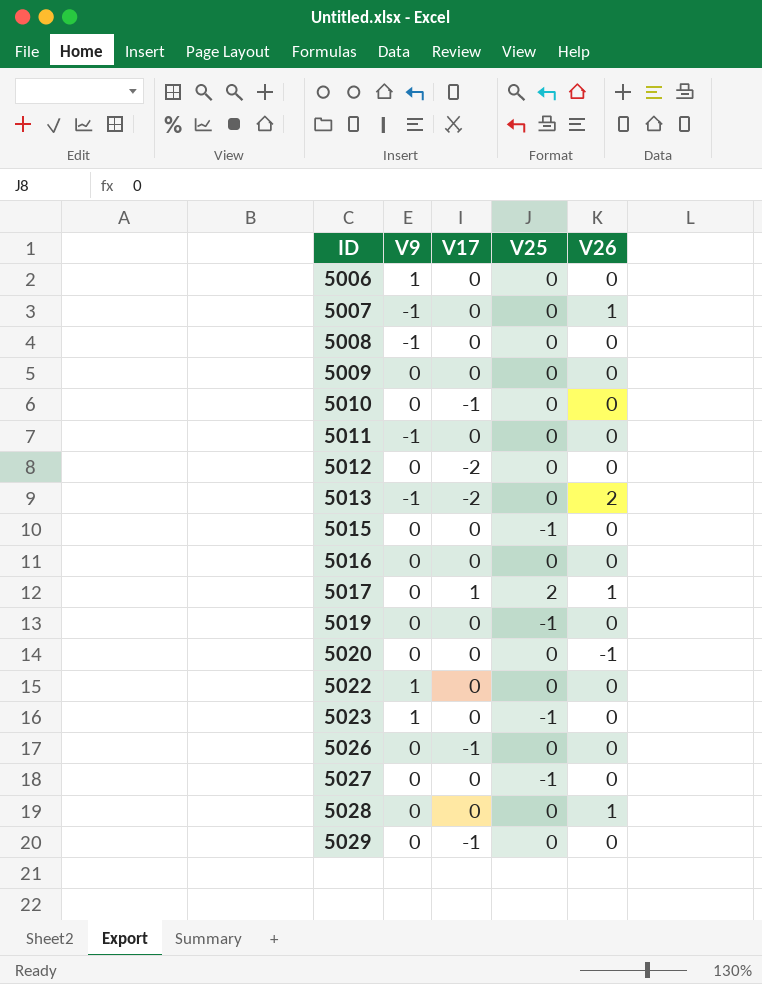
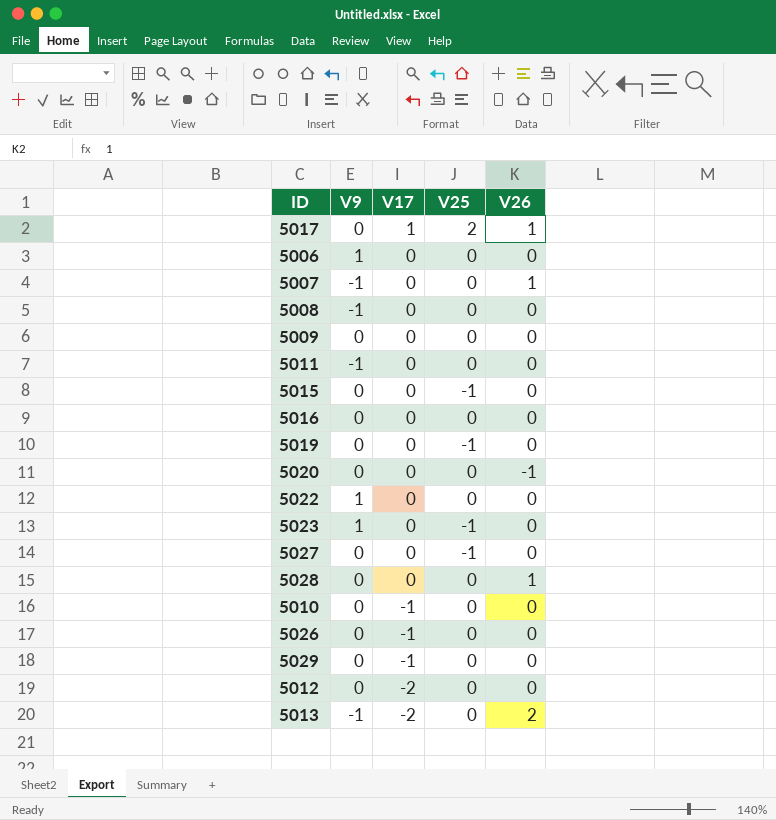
row order: ID ascending -> V17 descending

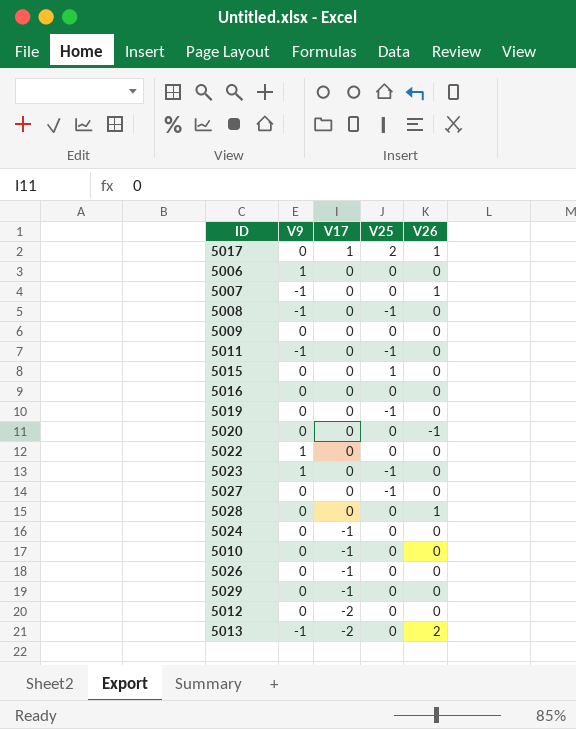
5008 | V25: 0 -> -1
5011 | V25: 0 -> -1
5015 | V25: -1 -> 1
row 5024: none -> 0 | -1 | 0 | 0

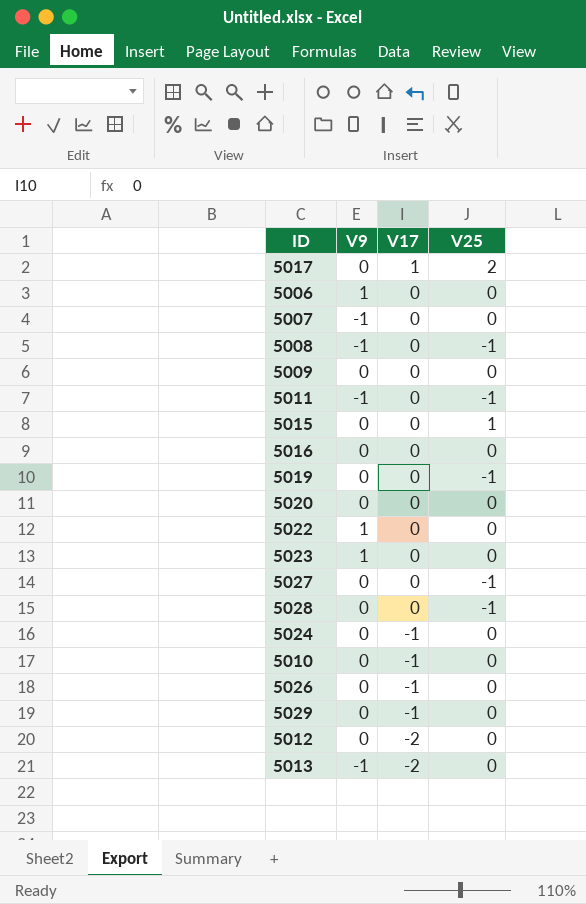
column V26 | position: 5 -> none
5023 | V25: -1 -> 0
5028 | V25: 0 -> -1

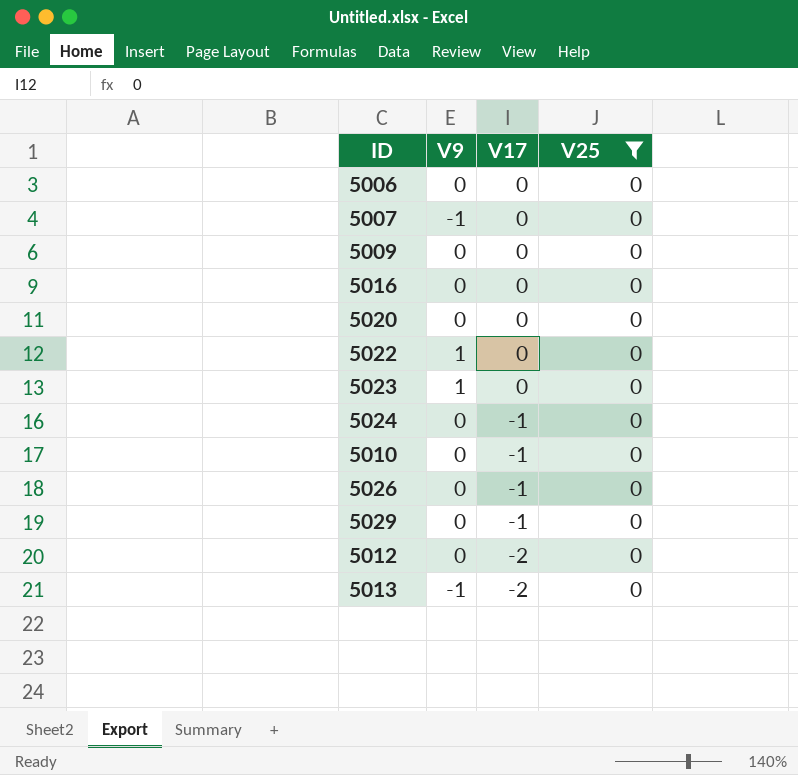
filter: none -> V25 = 0
5006 | V9: 1 -> 0

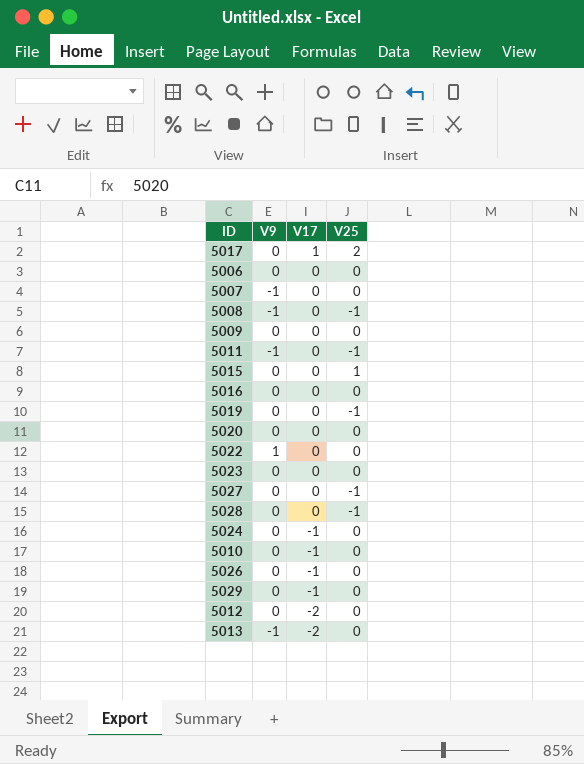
filter: V25 = 0 -> none
5023 | V9: 1 -> 0

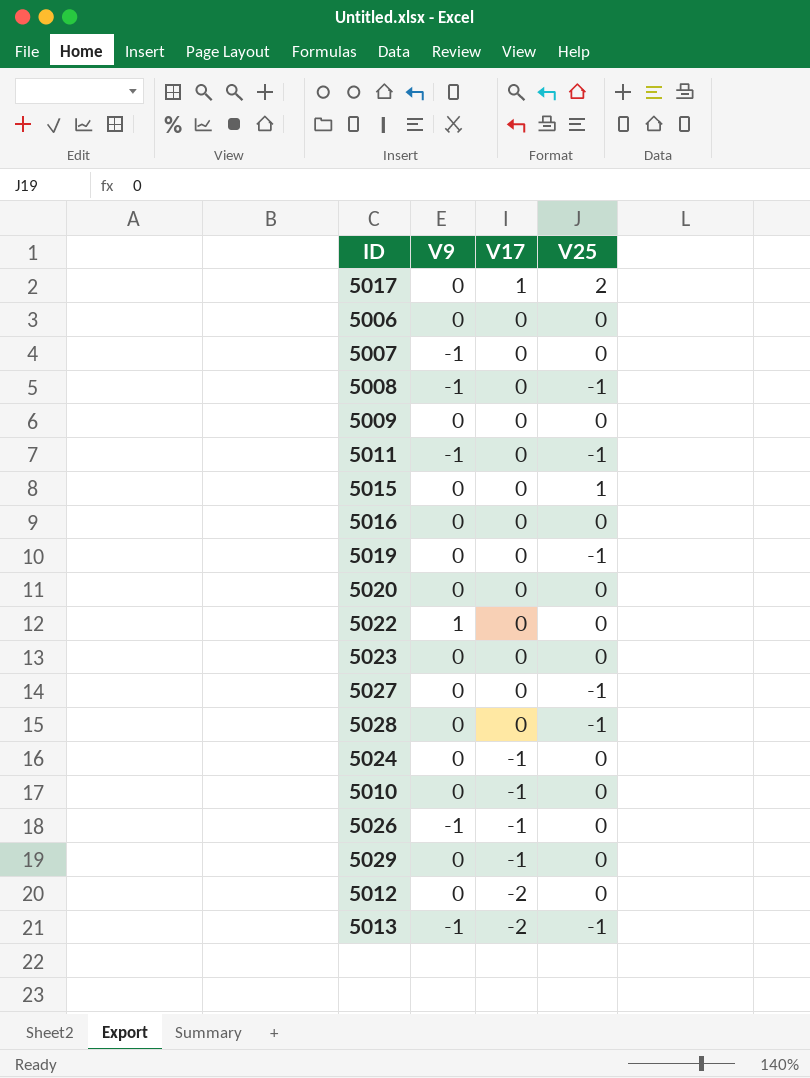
5026 | V9: 0 -> -1
5013 | V25: 0 -> -1

